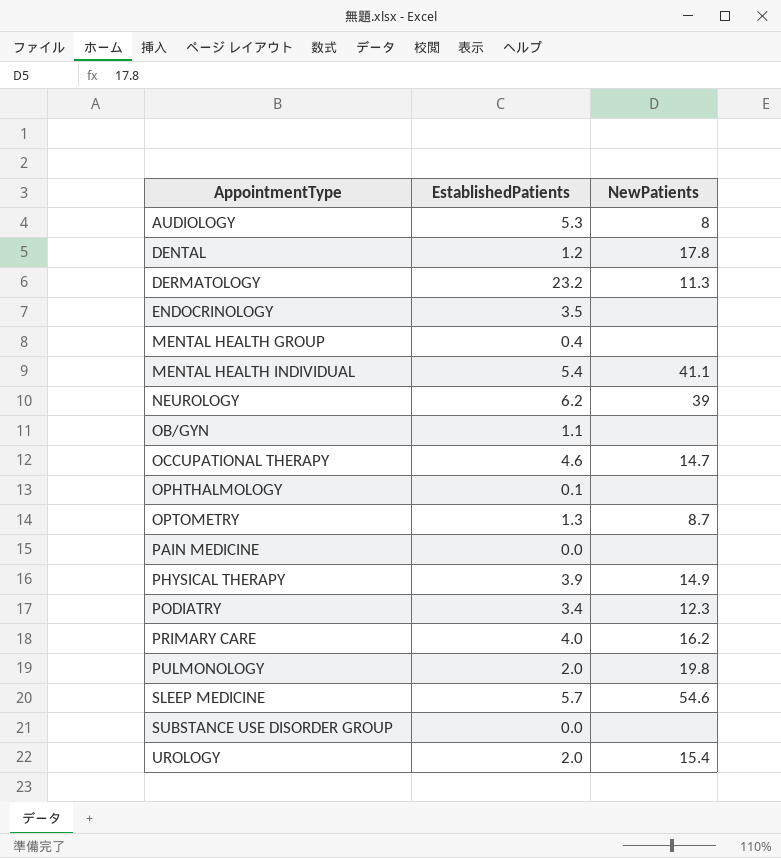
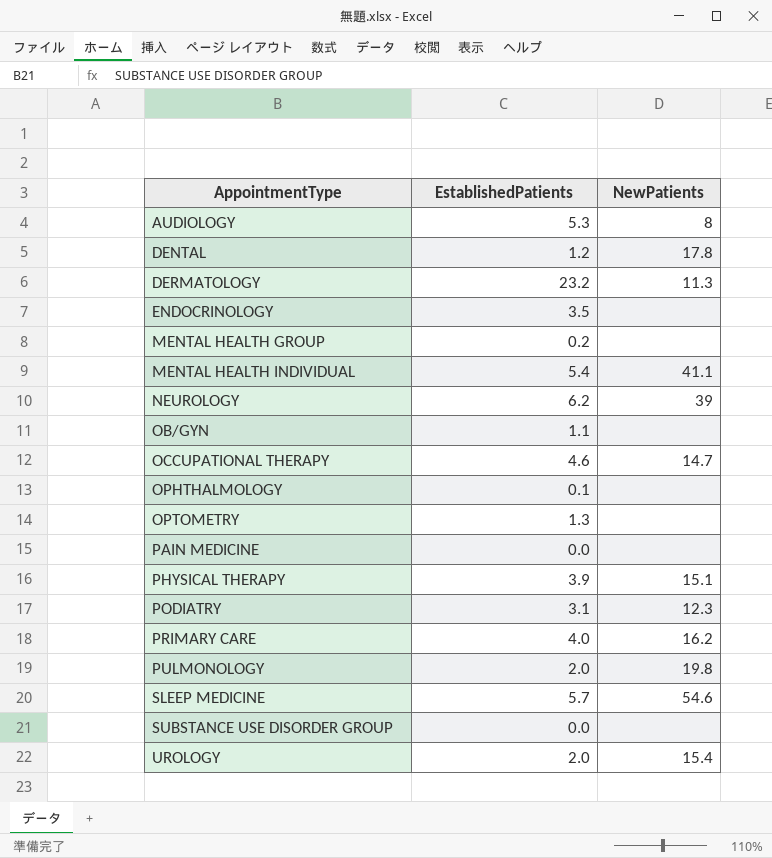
MENTAL HEALTH GROUP | EstablishedPatients: 0.4 -> 0.2
OPTOMETRY | NewPatients: 8.7 -> none
PHYSICAL THERAPY | NewPatients: 14.9 -> 15.1
PODIATRY | EstablishedPatients: 3.4 -> 3.1

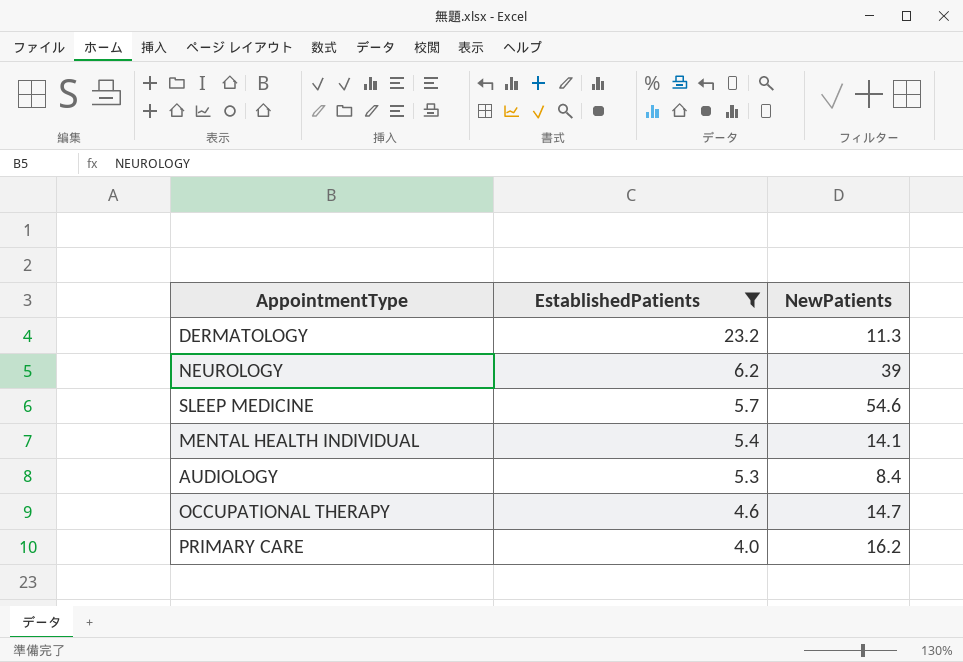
filter: none -> EstablishedPatients >= 4.0
row order: AppointmentType ascending -> EstablishedPatients descending
MENTAL HEALTH INDIVIDUAL | NewPatients: 41.1 -> 14.1
AUDIOLOGY | NewPatients: 8 -> 8.4

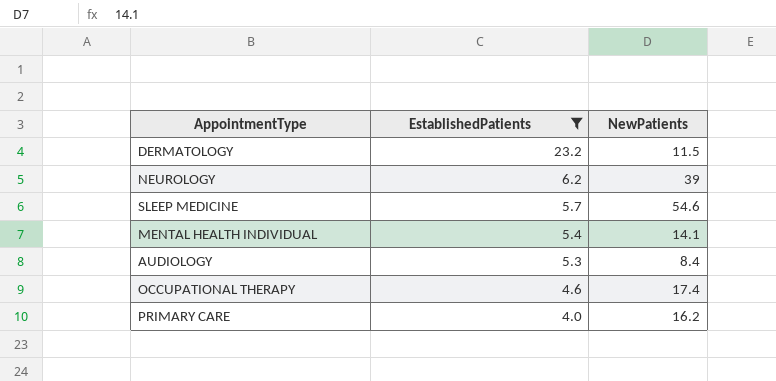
DERMATOLOGY | NewPatients: 11.3 -> 11.5
OCCUPATIONAL THERAPY | NewPatients: 14.7 -> 17.4

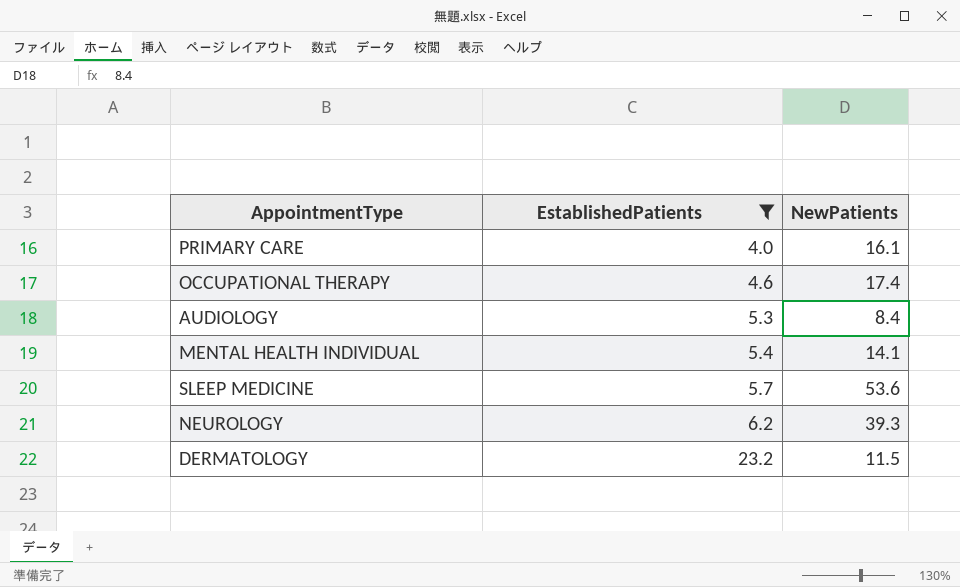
row order: EstablishedPatients descending -> EstablishedPatients ascending
PRIMARY CARE | NewPatients: 16.2 -> 16.1
SLEEP MEDICINE | NewPatients: 54.6 -> 53.6
NEUROLOGY | NewPatients: 39 -> 39.3

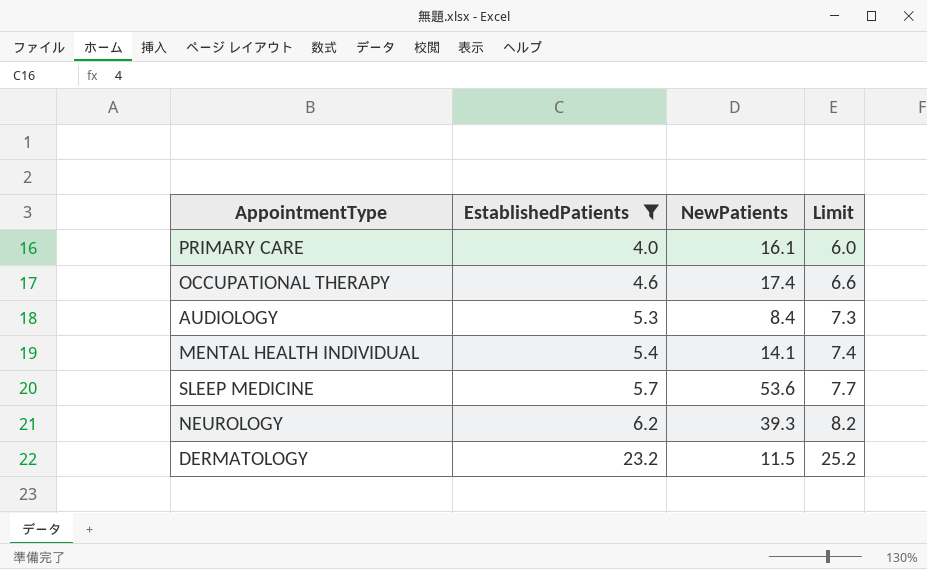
column Limit | formula: none -> [EstablishedPatients] + 2

